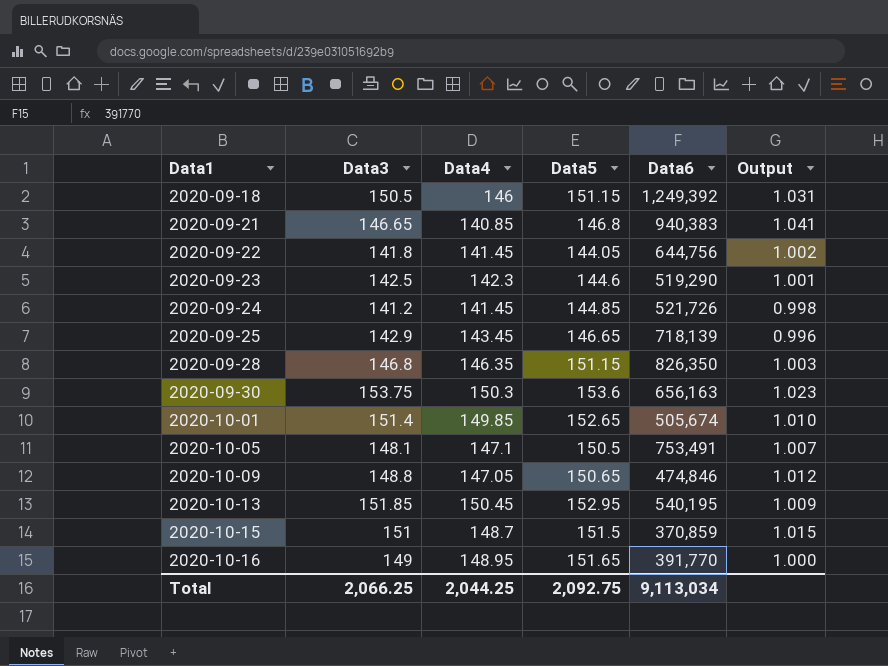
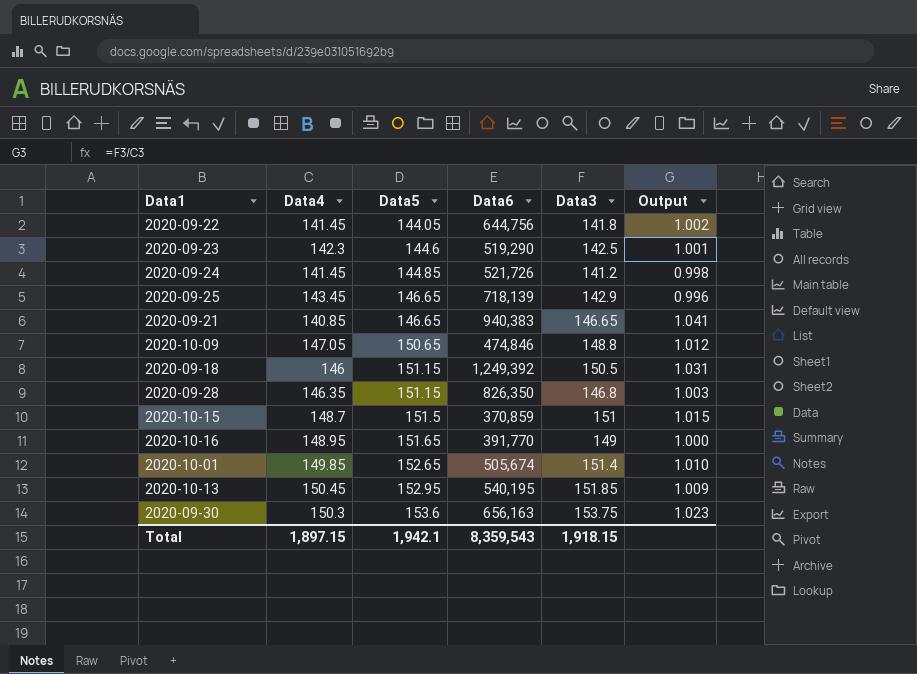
row order: Data1 ascending -> Data5 ascending
column Data3 | position: 2 -> 5
row 2020-10-05: 148.1 | 147.1 | 150.5 | 753,491 | 1.007 -> none
2020-09-21 | Data5: 146.8 -> 146.65
Total | Data4: 2,044.25 -> 1,897.15
Total | Data5: 2,092.75 -> 1,942.1
Total | Data6: 9,113,034 -> 8,359,543
Total | Data3: 2,066.25 -> 1,918.15

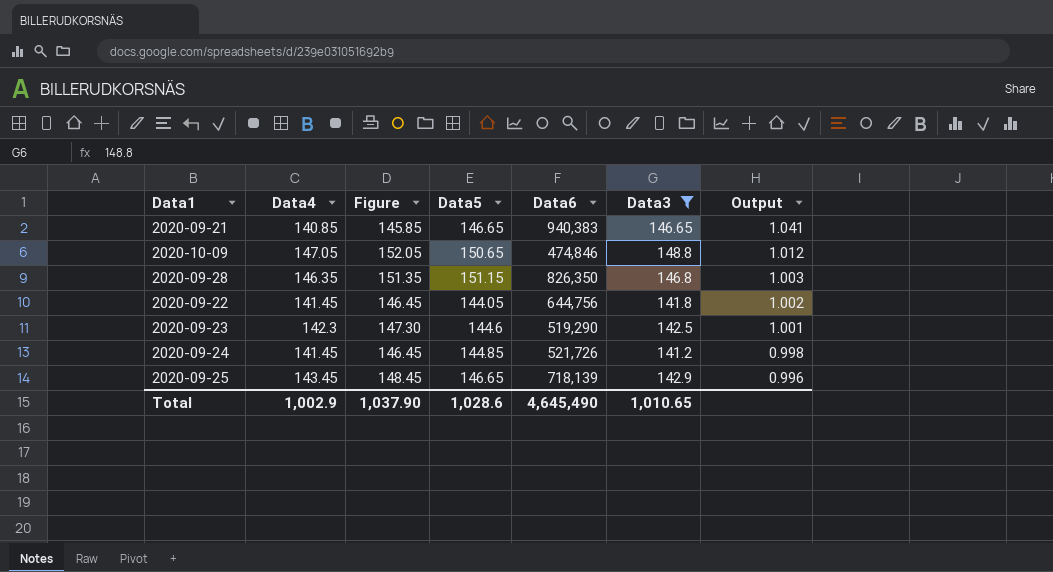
filter: none -> Data3 <= 148.8
row order: Data5 ascending -> Output descending
column Figure | formula: none -> [Data4] + 5
Total | Data4: 1,897.15 -> 1,002.9
Total | Data5: 1,942.1 -> 1,028.6
Total | Data6: 8,359,543 -> 4,645,490
Total | Data3: 1,918.15 -> 1,010.65

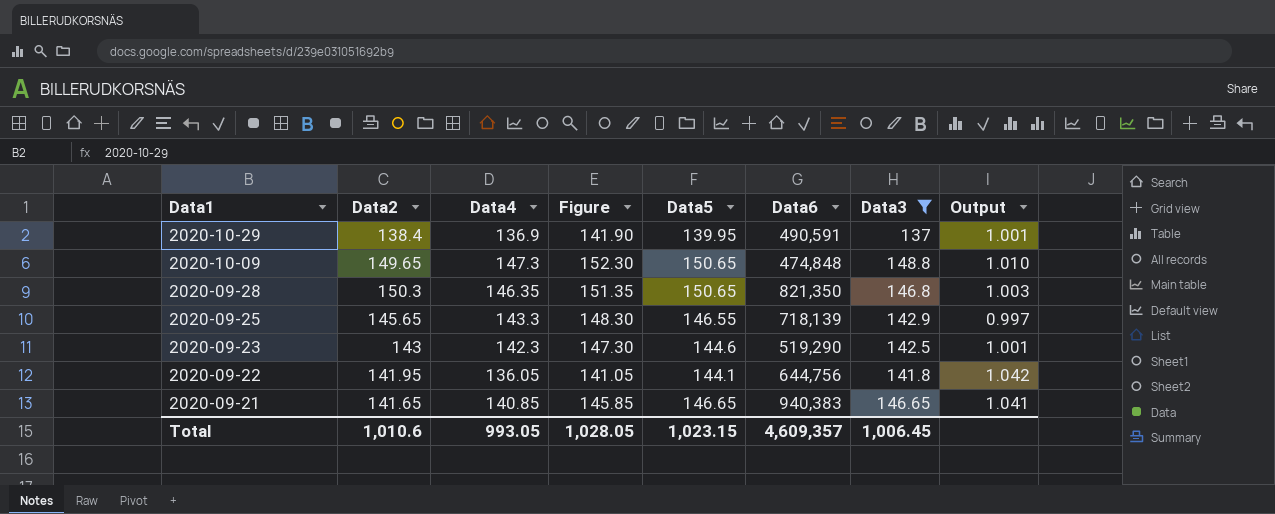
row order: Output descending -> Data1 descending
column Data2 | position: none -> 2
row 2020-09-24: 141.45 | 146.45 | 144.85 | 521,726 | 141.2 | 0.998 -> none
row 2020-10-29: none -> 138.4 | 136.9 | 141.90 | 139.95 | 490,591 | 137 | 1.001
2020-10-09 | Data4: 147.05 -> 147.3
2020-10-09 | Figure: 152.05 -> 152.30
2020-10-09 | Data6: 474,846 -> 474,848
2020-10-09 | Output: 1.012 -> 1.010
2020-09-28 | Data5: 151.15 -> 150.65
2020-09-28 | Data6: 826,350 -> 821,350
2020-09-25 | Data4: 143.45 -> 143.3
2020-09-25 | Figure: 148.45 -> 148.30
2020-09-25 | Data5: 146.65 -> 146.55
2020-09-25 | Output: 0.996 -> 0.997
2020-09-22 | Data4: 141.45 -> 136.05
2020-09-22 | Figure: 146.45 -> 141.05
2020-09-22 | Data5: 144.05 -> 144.1
2020-09-22 | Output: 1.002 -> 1.042
Total | Data4: 1,002.9 -> 993.05
Total | Figure: 1,037.90 -> 1,028.05
Total | Data5: 1,028.6 -> 1,023.15
Total | Data6: 4,645,490 -> 4,609,357
Total | Data3: 1,010.65 -> 1,006.45

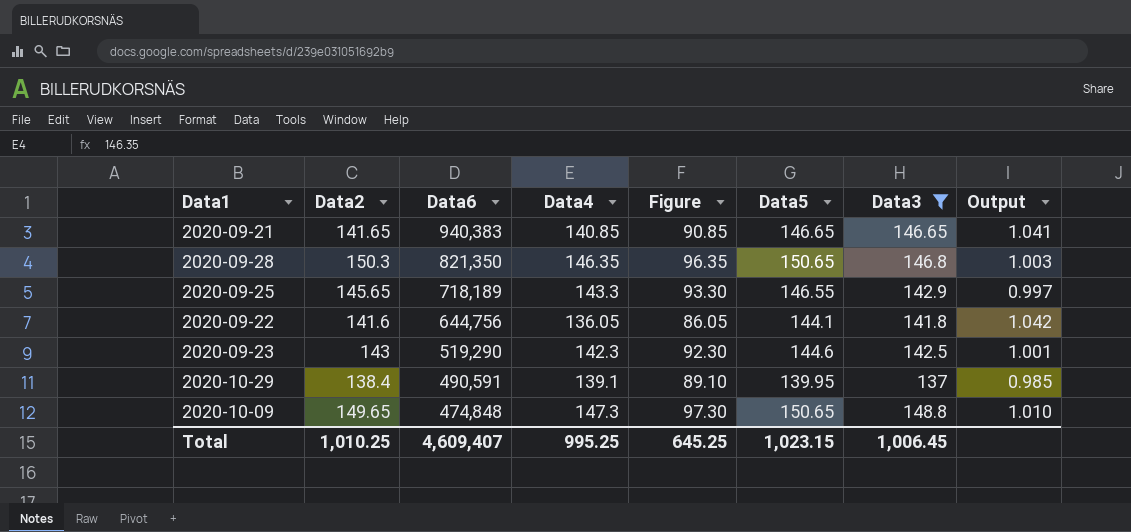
row order: Data1 descending -> Data6 descending
column Data6 | position: 6 -> 3
column Figure | formula: [Data4] + 5 -> [Data4] - 50
2020-09-25 | Data6: 718,139 -> 718,189
2020-09-22 | Data2: 141.95 -> 141.6
2020-10-29 | Data4: 136.9 -> 139.1
2020-10-29 | Output: 1.001 -> 0.985
Total | Data2: 1,010.6 -> 1,010.25
Total | Data6: 4,609,357 -> 4,609,407
Total | Data4: 993.05 -> 995.25
Total | Figure: 1,028.05 -> 645.25

